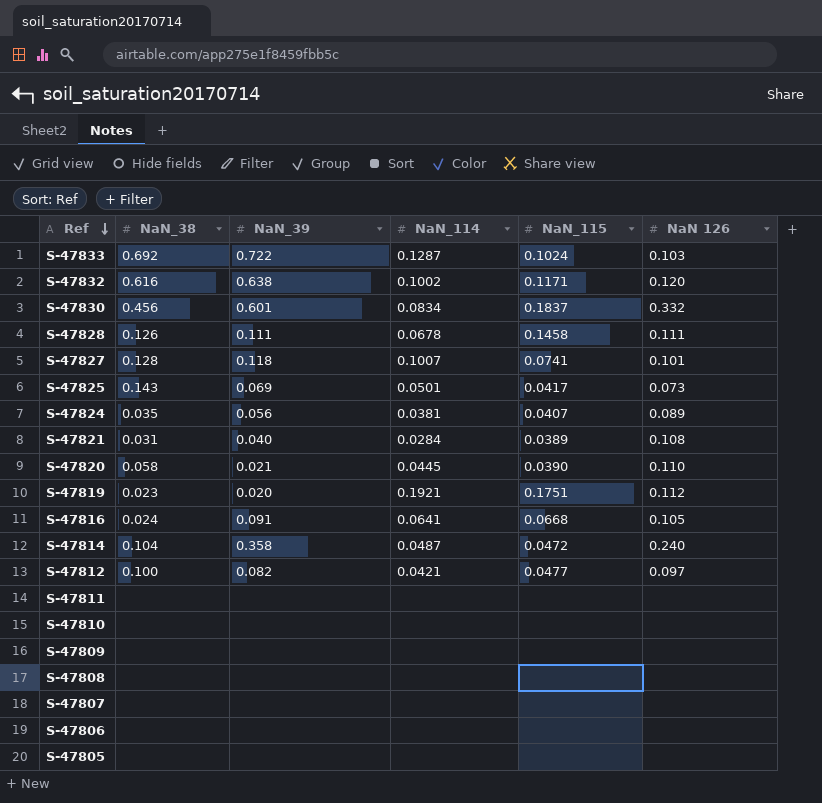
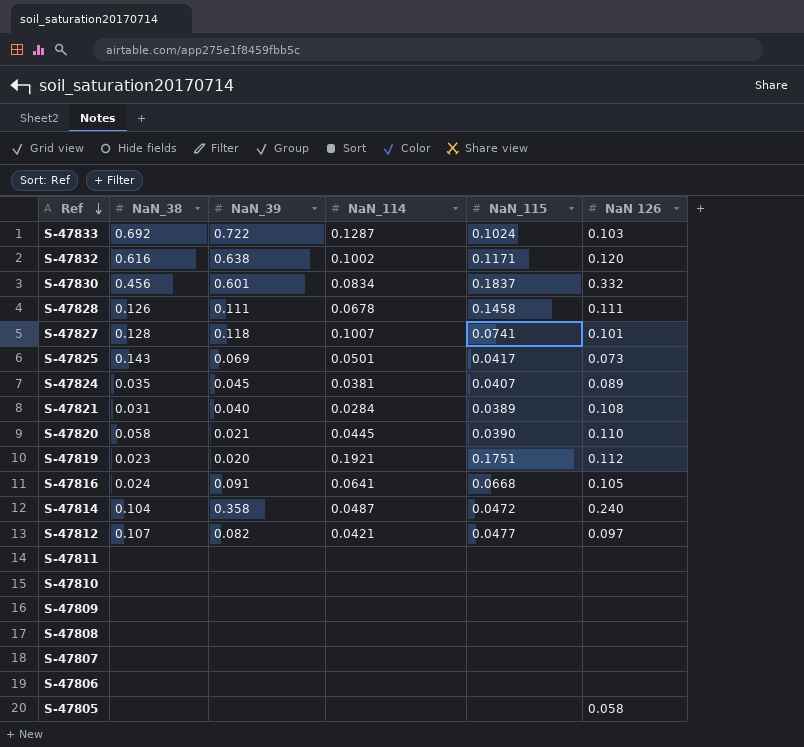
S-47824 | NaN_39: 0.056 -> 0.045
S-47812 | NaN_38: 0.100 -> 0.107
S-47805 | NaN 126: none -> 0.058

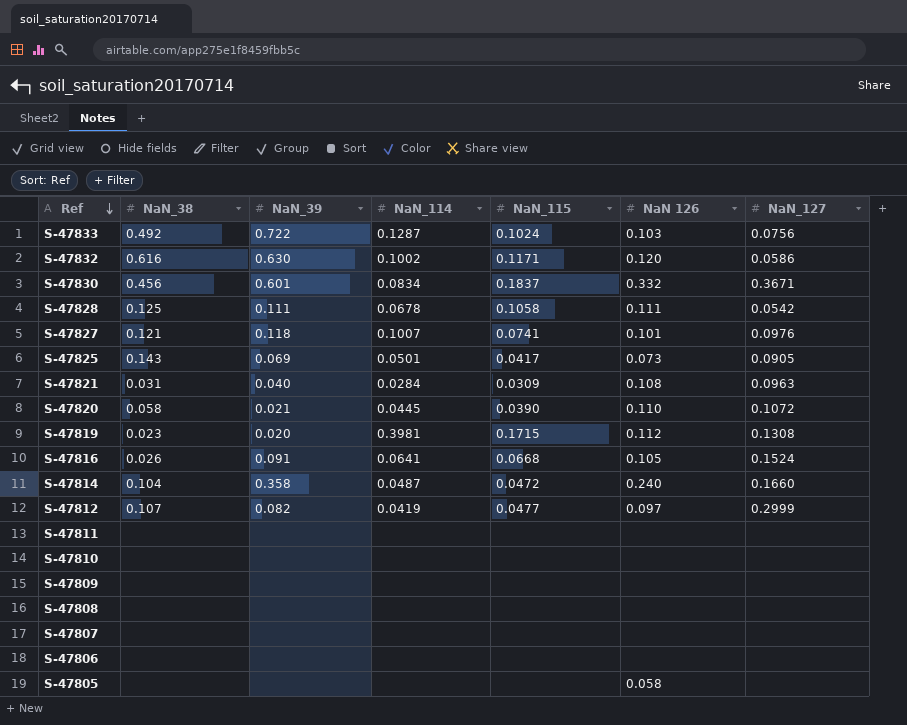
column NaN_127 | position: none -> 7
row S-47824: 0.035 | 0.045 | 0.0381 | 0.0407 | 0.089 -> none
S-47833 | NaN_38: 0.692 -> 0.492
S-47832 | NaN_39: 0.638 -> 0.630
S-47828 | NaN_38: 0.126 -> 0.125
S-47828 | NaN_115: 0.1458 -> 0.1058
S-47827 | NaN_38: 0.128 -> 0.121
S-47821 | NaN_115: 0.0389 -> 0.0309
S-47819 | NaN_114: 0.1921 -> 0.3981
S-47819 | NaN_115: 0.1751 -> 0.1715
S-47816 | NaN_38: 0.024 -> 0.026
S-47812 | NaN_114: 0.0421 -> 0.0419

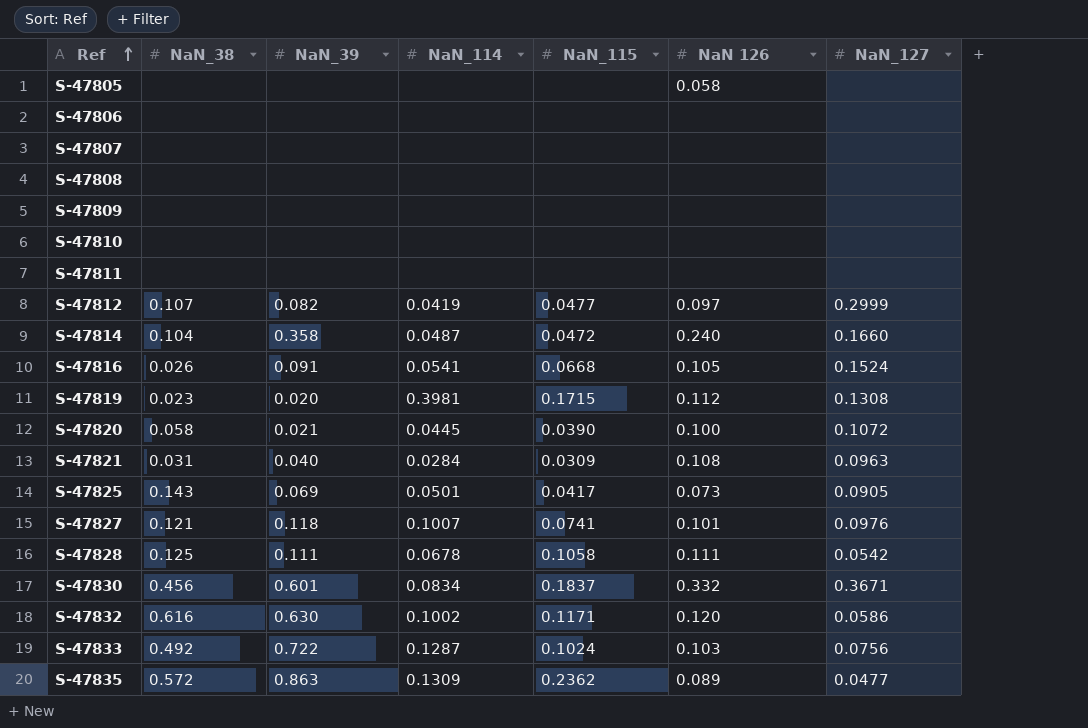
row order: Ref descending -> Ref ascending
S-47816 | NaN_114: 0.0641 -> 0.0541
S-47820 | NaN 126: 0.110 -> 0.100
row S-47835: none -> 0.572 | 0.863 | 0.1309 | 0.2362 | 0.089 | 0.0477

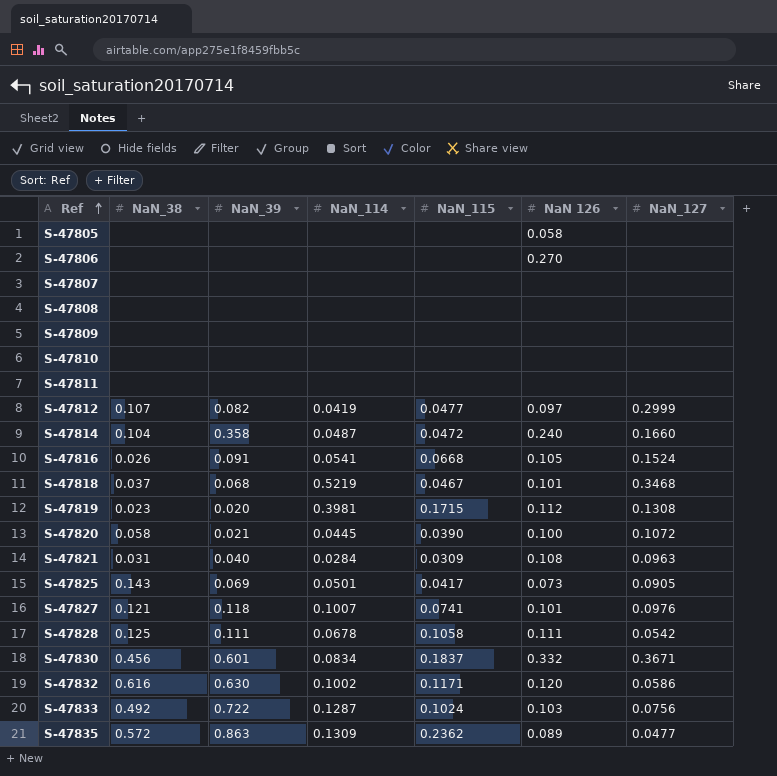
S-47806 | NaN 126: none -> 0.270
row S-47818: none -> 0.037 | 0.068 | 0.5219 | 0.0467 | 0.101 | 0.3468

